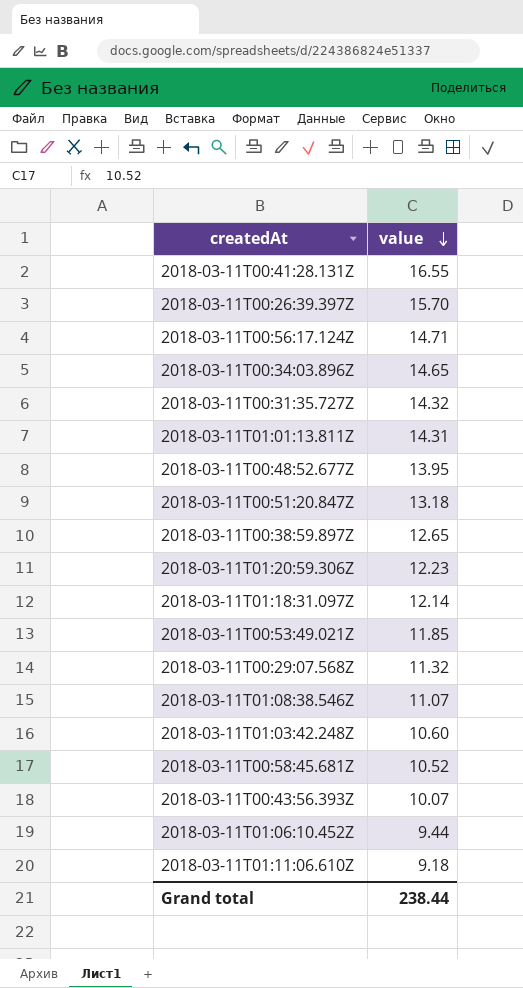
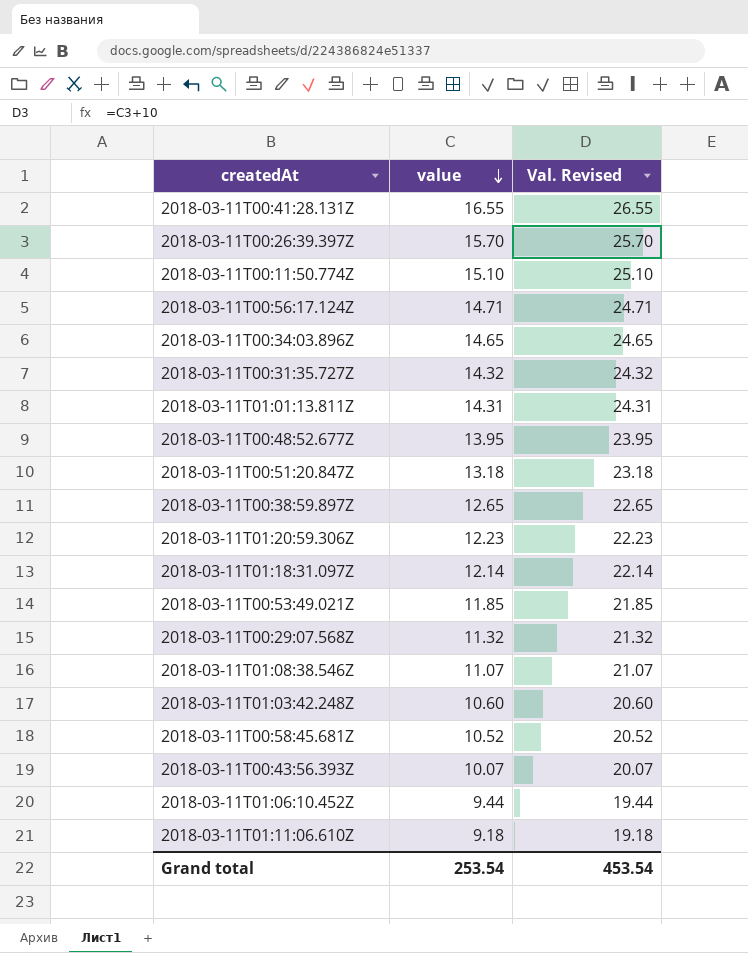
column Val. Revised | formula: none -> [value] + 10
row 2018-03-11T00:11:50.774Z: none -> 15.10 | 25.10
Grand total | value: 238.44 -> 253.54

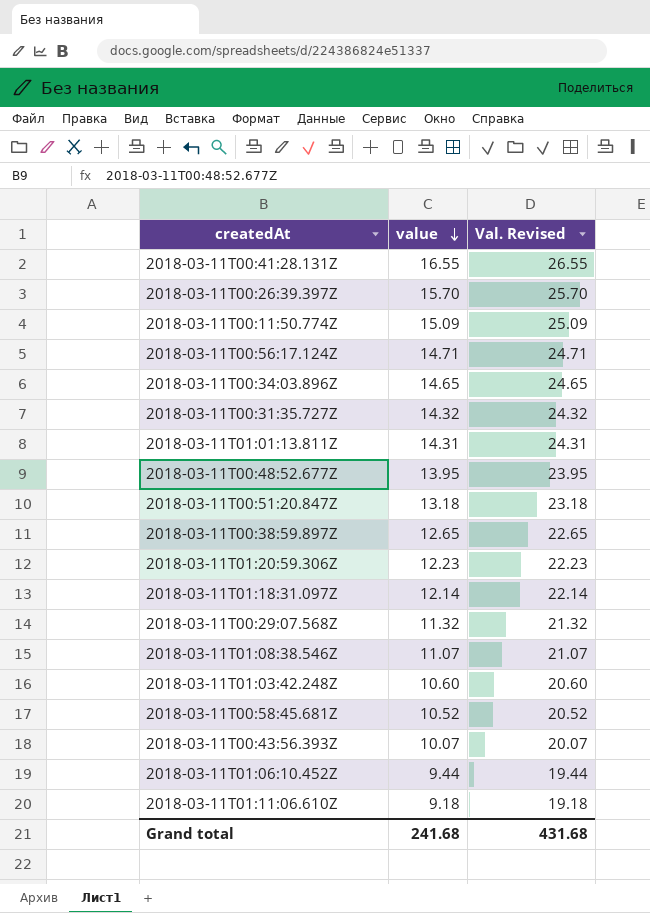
row 2018-03-11T00:53:49.021Z: 11.85 | 21.85 -> none
2018-03-11T00:11:50.774Z | value: 15.10 -> 15.09
2018-03-11T00:11:50.774Z | Val. Revised: 25.10 -> 25.09
Grand total | value: 253.54 -> 241.68
Grand total | Val. Revised: 453.54 -> 431.68

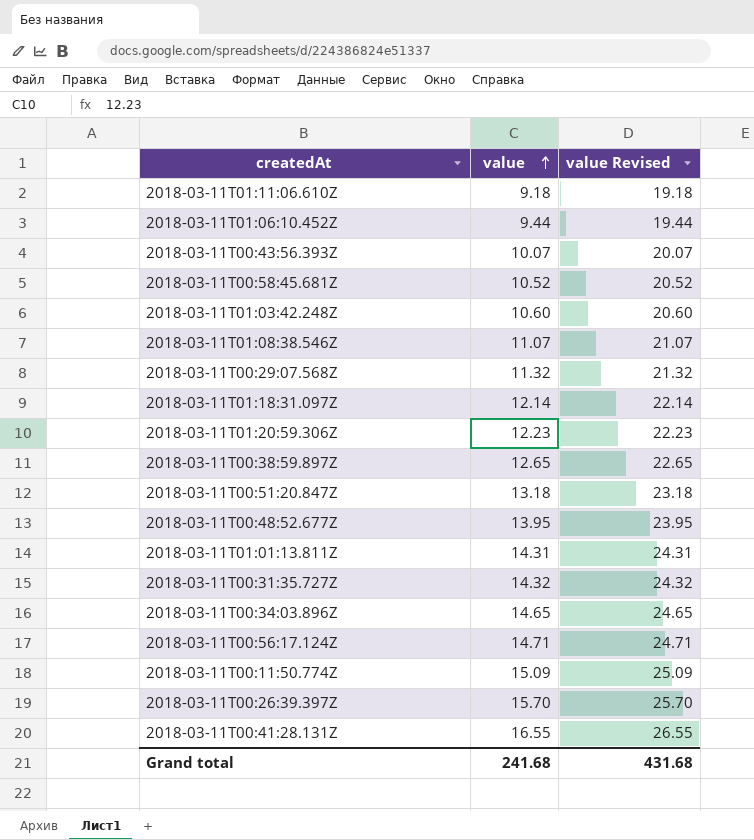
row order: value descending -> value ascending
column name: Val. Revised -> value Revised

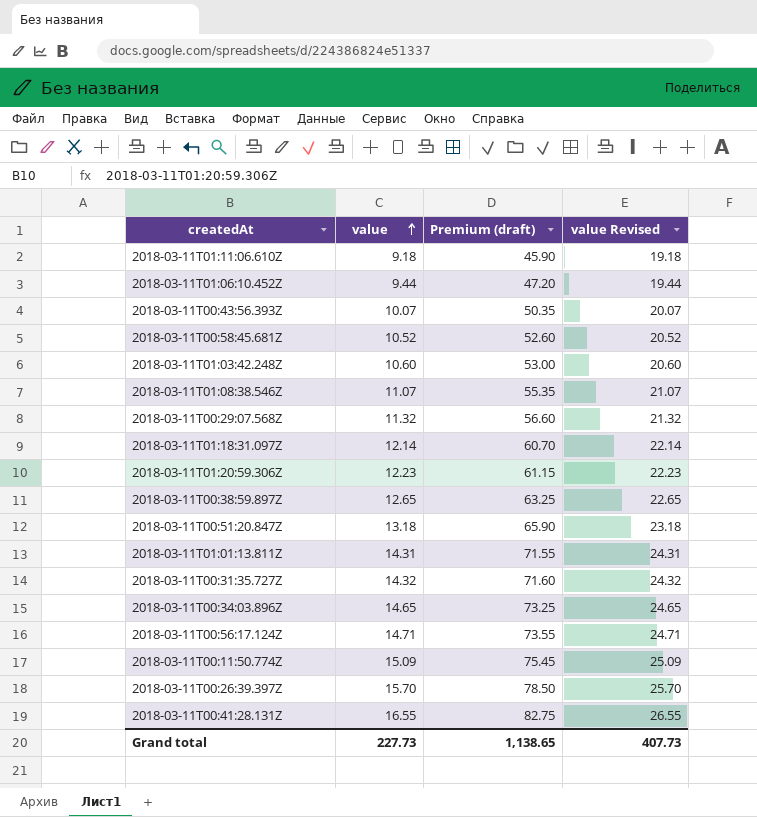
column Premium (draft) | formula: none -> [value] * 5
row 2018-03-11T00:48:52.677Z: 13.95 | 23.95 -> none
Grand total | value: 241.68 -> 227.73
Grand total | value Revised: 431.68 -> 407.73

